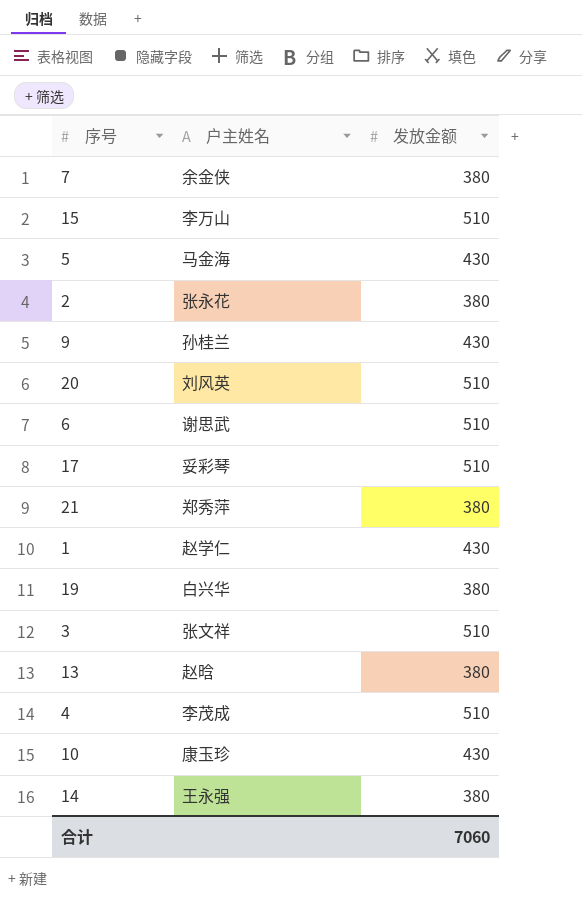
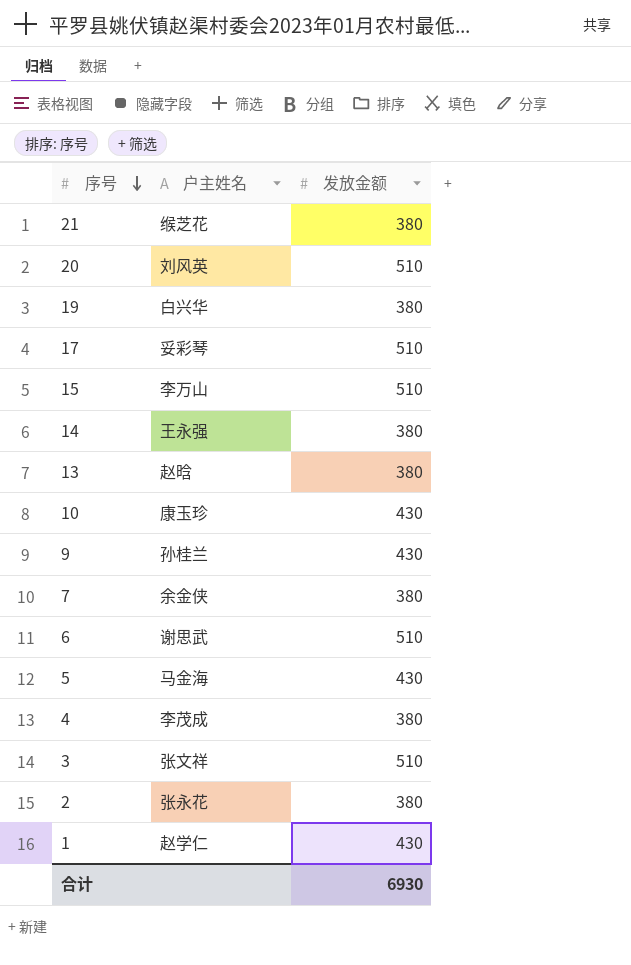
row order: none -> 序号 descending
21 | 户主姓名: 郑秀萍 -> 缑芝花
4 | 发放金额: 510 -> 380
合计 | 发放金额: 7060 -> 6930

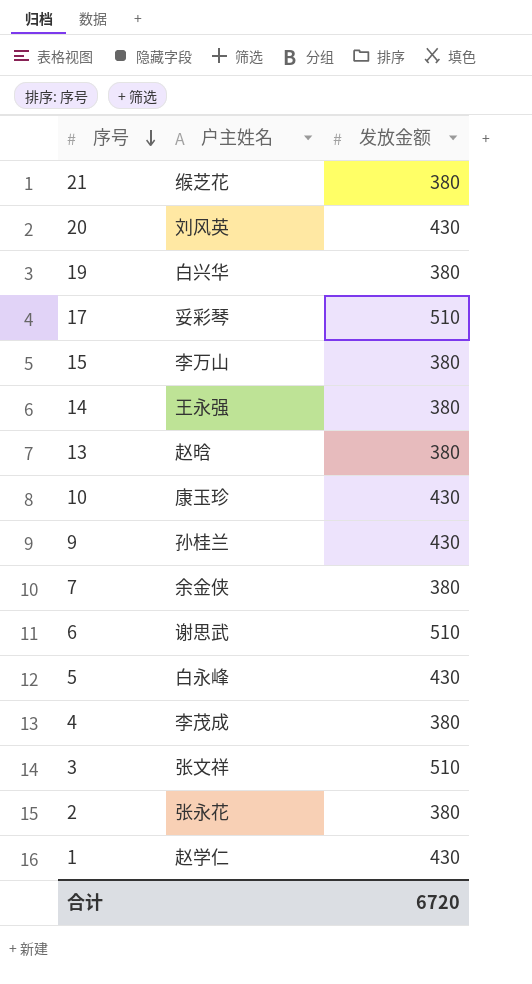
20 | 发放金额: 510 -> 430
15 | 发放金额: 510 -> 380
5 | 户主姓名: 马金海 -> 白永峰
合计 | 发放金额: 6930 -> 6720

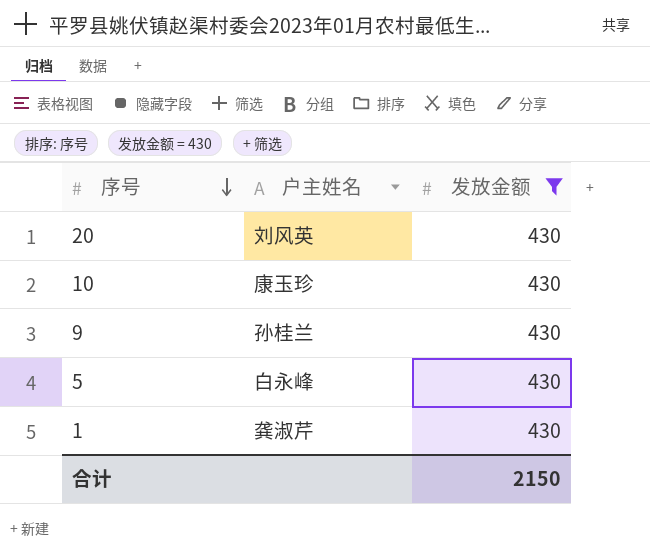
filter: none -> 发放金额 = 430
1 | 户主姓名: 赵学仁 -> 龚淑芹
合计 | 发放金额: 6720 -> 2150

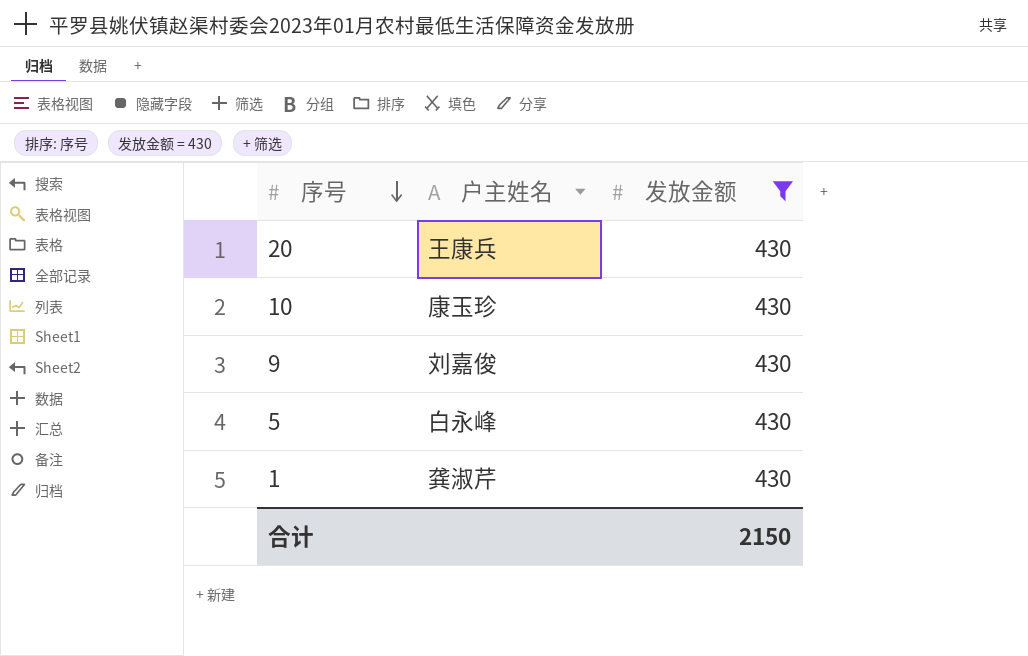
20 | 户主姓名: 刘风英 -> 王康兵
9 | 户主姓名: 孙桂兰 -> 刘嘉俊

